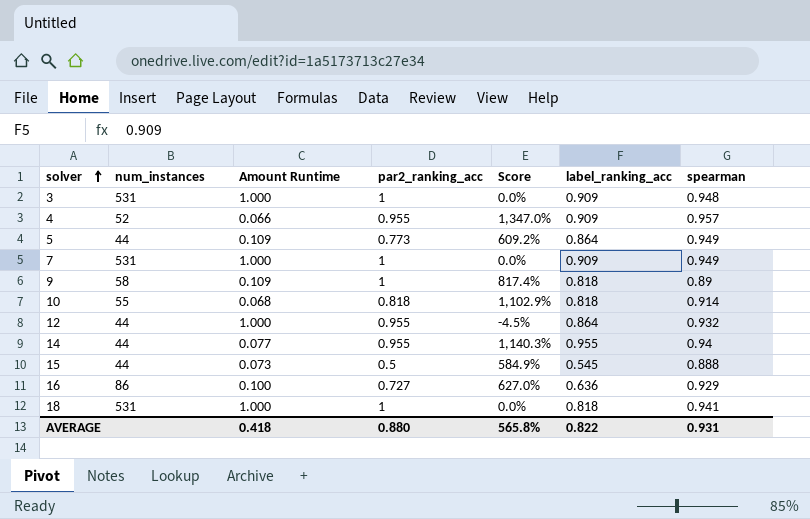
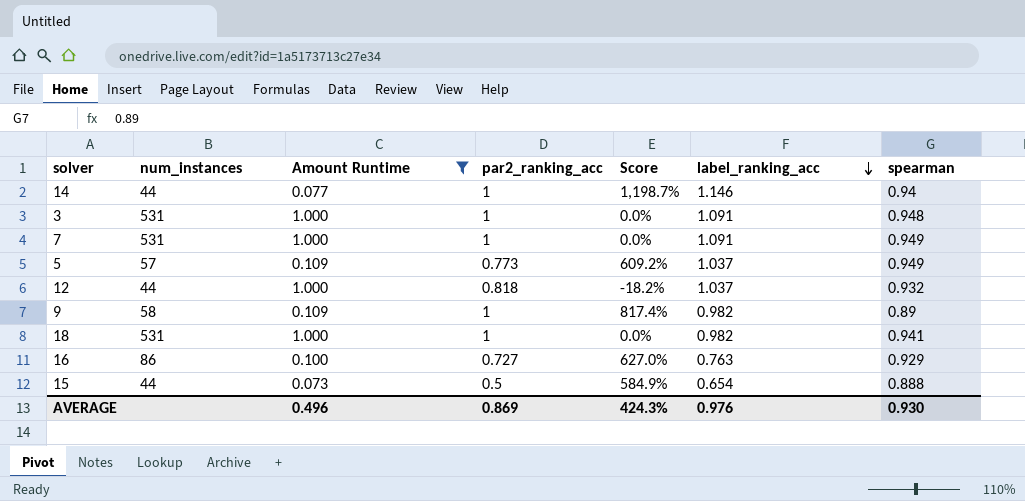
filter: none -> Amount Runtime >= 0.073
row order: solver ascending -> label_ranking_acc descending
14 | par2_ranking_acc: 0.955 -> 1
14 | Score: 1,140.3% -> 1,198.7%
14 | label_ranking_acc: 0.955 -> 1.146
3 | label_ranking_acc: 0.909 -> 1.091
7 | label_ranking_acc: 0.909 -> 1.091
5 | num_instances: 44 -> 57
5 | label_ranking_acc: 0.864 -> 1.037
12 | par2_ranking_acc: 0.955 -> 0.818
12 | Score: -4.5% -> -18.2%
12 | label_ranking_acc: 0.864 -> 1.037
9 | label_ranking_acc: 0.818 -> 0.982
18 | label_ranking_acc: 0.818 -> 0.982
16 | label_ranking_acc: 0.636 -> 0.763
15 | label_ranking_acc: 0.545 -> 0.654
AVERAGE | Amount Runtime: 0.418 -> 0.496
AVERAGE | par2_ranking_acc: 0.880 -> 0.869
AVERAGE | Score: 565.8% -> 424.3%
AVERAGE | label_ranking_acc: 0.822 -> 0.976
AVERAGE | spearman: 0.931 -> 0.930

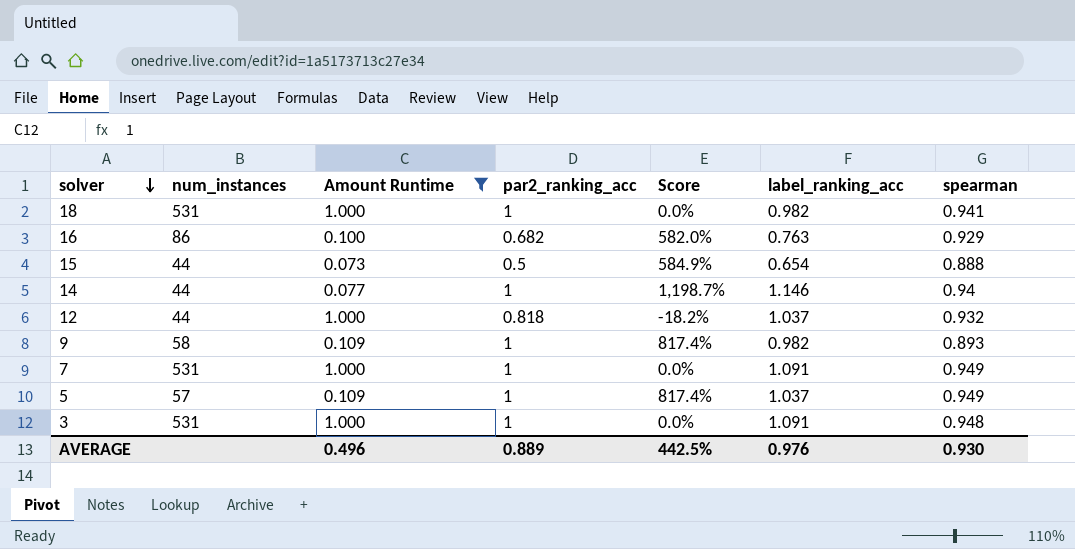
row order: label_ranking_acc descending -> solver descending
16 | par2_ranking_acc: 0.727 -> 0.682
16 | Score: 627.0% -> 582.0%
9 | spearman: 0.89 -> 0.893
5 | par2_ranking_acc: 0.773 -> 1
5 | Score: 609.2% -> 817.4%
AVERAGE | par2_ranking_acc: 0.869 -> 0.889
AVERAGE | Score: 424.3% -> 442.5%

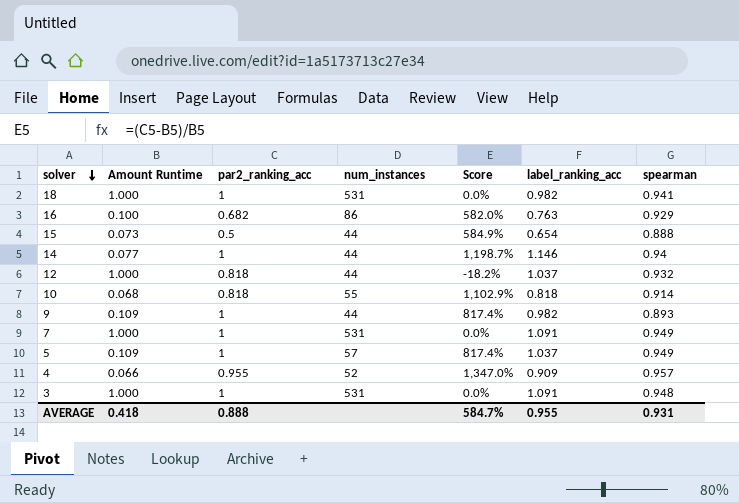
filter: Amount Runtime >= 0.073 -> none
column num_instances | position: 2 -> 4
9 | num_instances: 58 -> 44
AVERAGE | Amount Runtime: 0.496 -> 0.418
AVERAGE | par2_ranking_acc: 0.889 -> 0.888
AVERAGE | Score: 442.5% -> 584.7%
AVERAGE | label_ranking_acc: 0.976 -> 0.955
AVERAGE | spearman: 0.930 -> 0.931

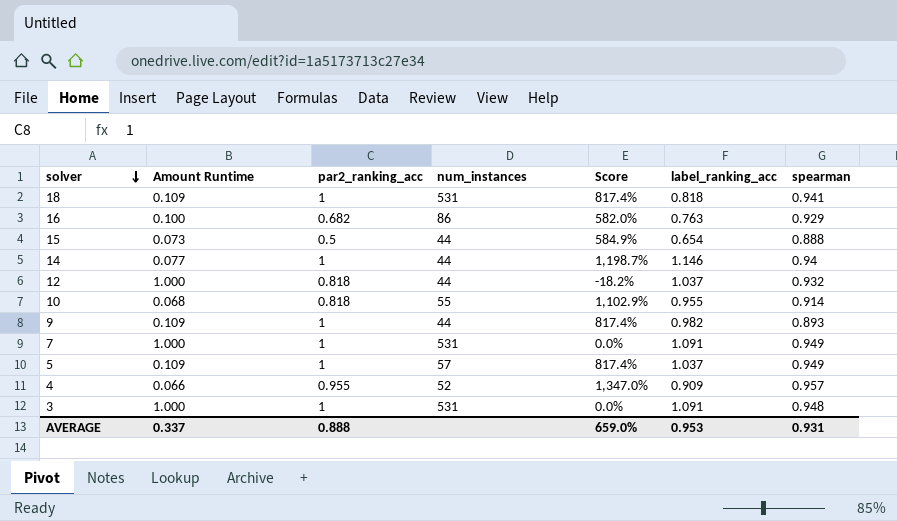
18 | Amount Runtime: 1.000 -> 0.109
18 | Score: 0.0% -> 817.4%
18 | label_ranking_acc: 0.982 -> 0.818
10 | label_ranking_acc: 0.818 -> 0.955
AVERAGE | Amount Runtime: 0.418 -> 0.337
AVERAGE | Score: 584.7% -> 659.0%
AVERAGE | label_ranking_acc: 0.955 -> 0.953

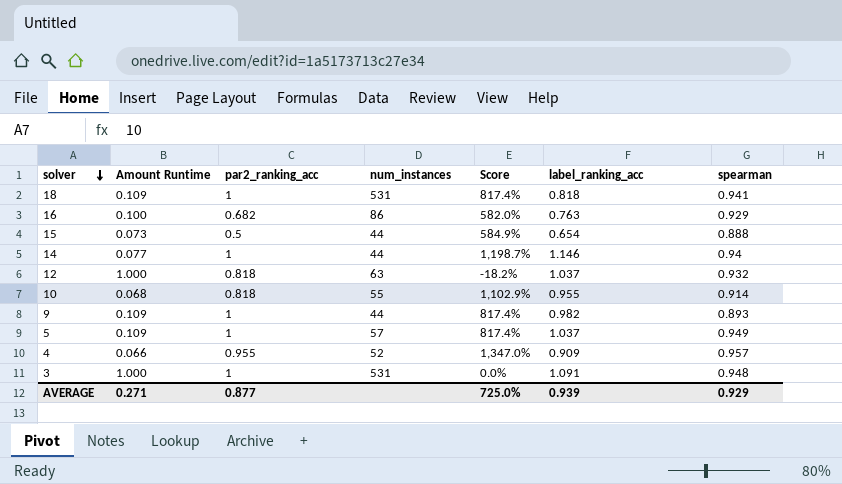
row 7: 1.000 | 1 | 531 | 0.0% | 1.091 | 0.949 -> none
12 | num_instances: 44 -> 63
AVERAGE | Amount Runtime: 0.337 -> 0.271
AVERAGE | par2_ranking_acc: 0.888 -> 0.877
AVERAGE | Score: 659.0% -> 725.0%
AVERAGE | label_ranking_acc: 0.953 -> 0.939
AVERAGE | spearman: 0.931 -> 0.929

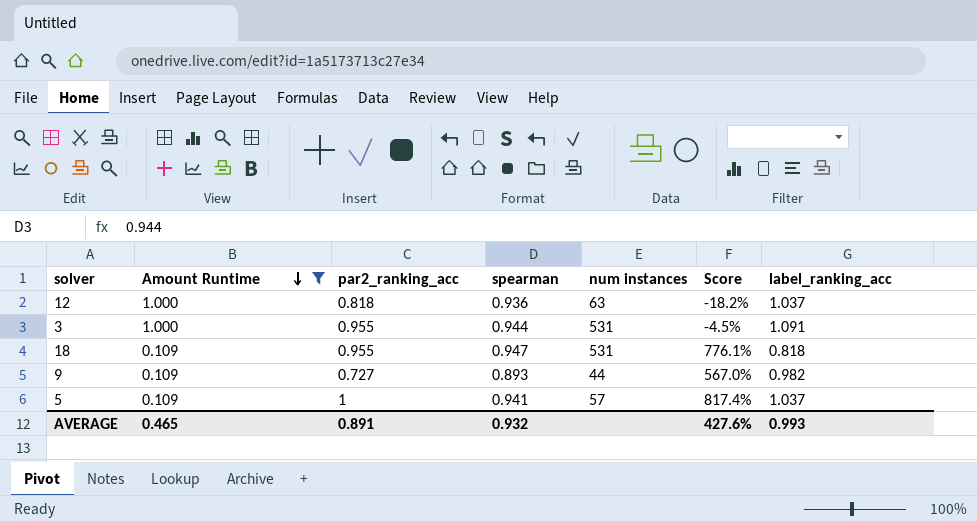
filter: none -> Amount Runtime >= 0.109
row order: solver descending -> Amount Runtime descending
column spearman | position: 7 -> 4
column name: num_instances -> num instances
12 | spearman: 0.932 -> 0.936
3 | par2_ranking_acc: 1 -> 0.955
3 | spearman: 0.948 -> 0.944
3 | Score: 0.0% -> -4.5%
18 | par2_ranking_acc: 1 -> 0.955
18 | spearman: 0.941 -> 0.947
18 | Score: 817.4% -> 776.1%
9 | par2_ranking_acc: 1 -> 0.727
9 | Score: 817.4% -> 567.0%
5 | spearman: 0.949 -> 0.941
AVERAGE | Amount Runtime: 0.271 -> 0.465
AVERAGE | par2_ranking_acc: 0.877 -> 0.891
AVERAGE | spearman: 0.929 -> 0.932
AVERAGE | Score: 725.0% -> 427.6%
AVERAGE | label_ranking_acc: 0.939 -> 0.993

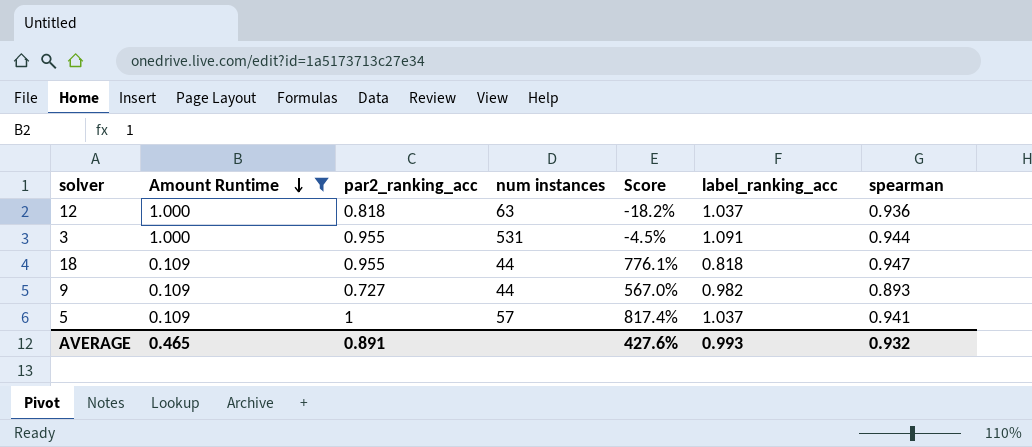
column spearman | position: 4 -> 7
18 | num instances: 531 -> 44

